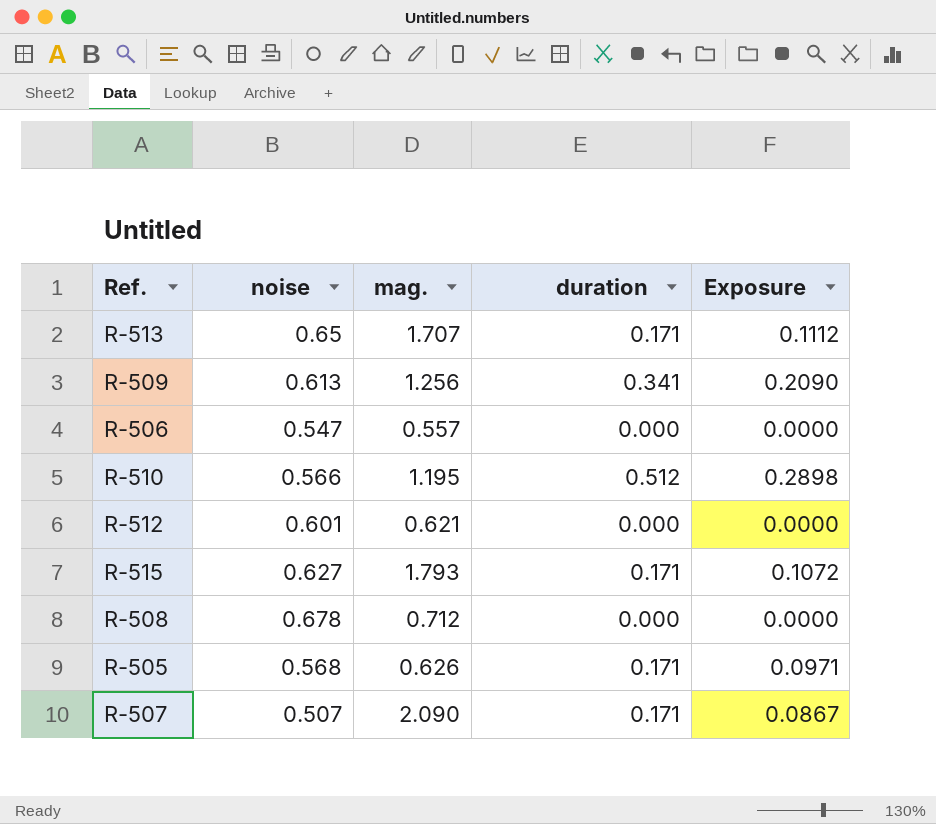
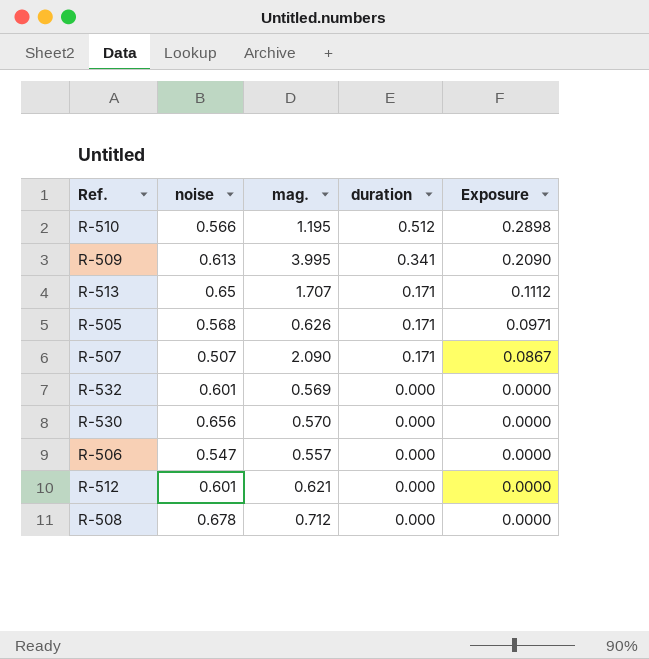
row order: none -> duration descending
row R-515: 0.627 | 1.793 | 0.171 | 0.1072 -> none
R-509 | mag.: 1.256 -> 3.995
row R-532: none -> 0.601 | 0.569 | 0.000 | 0.0000
row R-530: none -> 0.656 | 0.570 | 0.000 | 0.0000

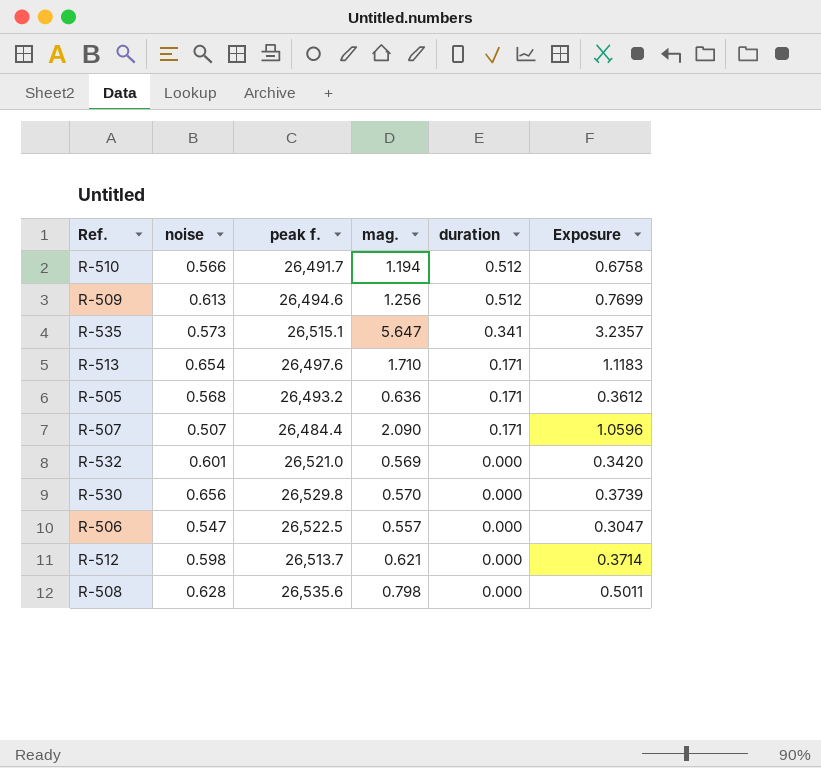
column peak f. | position: none -> 3
column Exposure | formula: [noise] * [duration] -> [noise] * [mag.]
R-510 | mag.: 1.195 -> 1.194
R-509 | mag.: 3.995 -> 1.256
R-509 | duration: 0.341 -> 0.512
row R-535: none -> 0.573 | 26,515.1 | 5.647 | 0.341 | 3.2357
R-513 | noise: 0.65 -> 0.654
R-513 | mag.: 1.707 -> 1.710
R-505 | mag.: 0.626 -> 0.636
R-512 | noise: 0.601 -> 0.598
R-508 | noise: 0.678 -> 0.628
R-508 | mag.: 0.712 -> 0.798

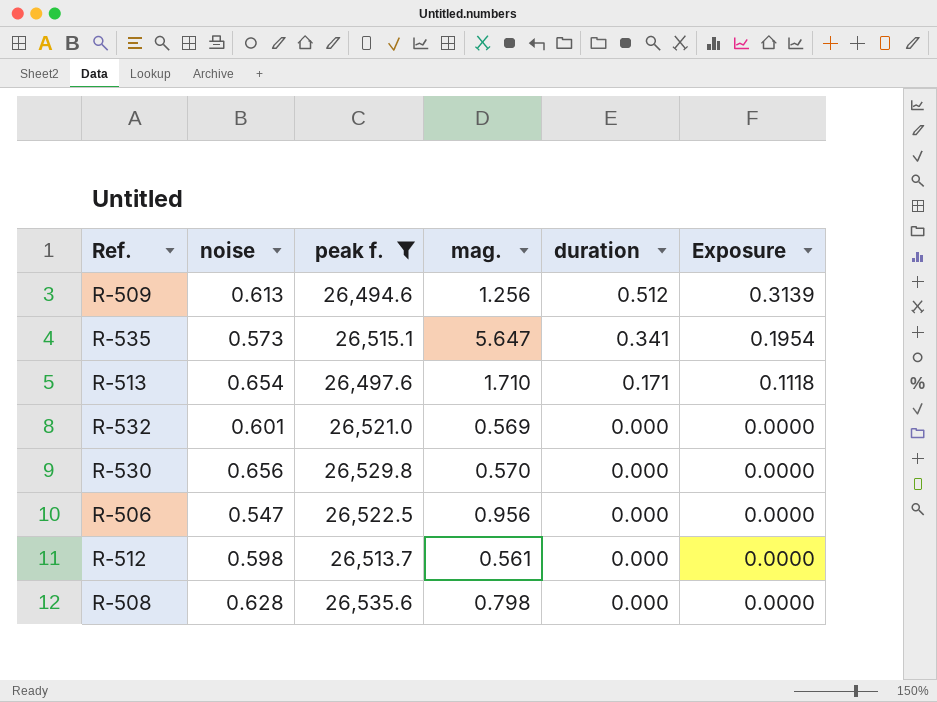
filter: none -> peak f. >= 26,494.6
column Exposure | formula: [noise] * [mag.] -> [noise] * [duration]
R-506 | mag.: 0.557 -> 0.956
R-512 | mag.: 0.621 -> 0.561

